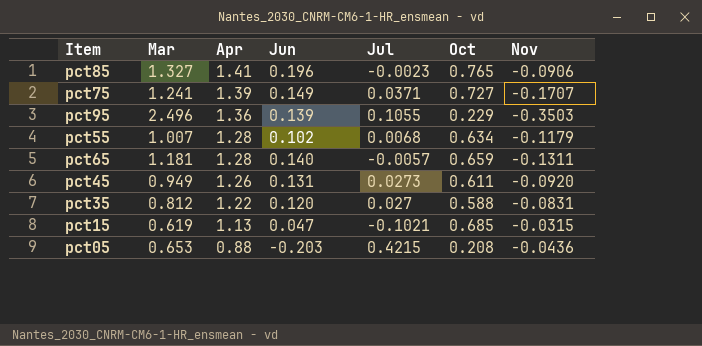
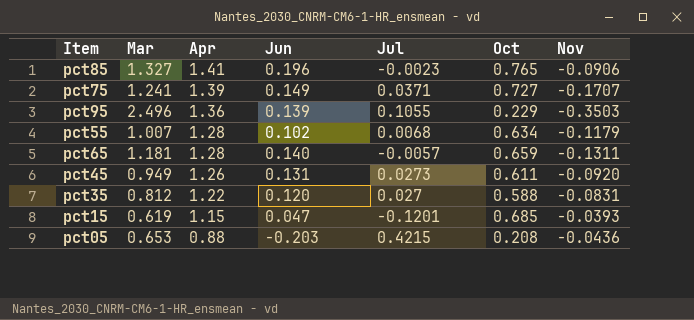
pct15 | Apr: 1.13 -> 1.15
pct15 | Jul: -0.1021 -> -0.1201
pct15 | Nov: -0.0315 -> -0.0393

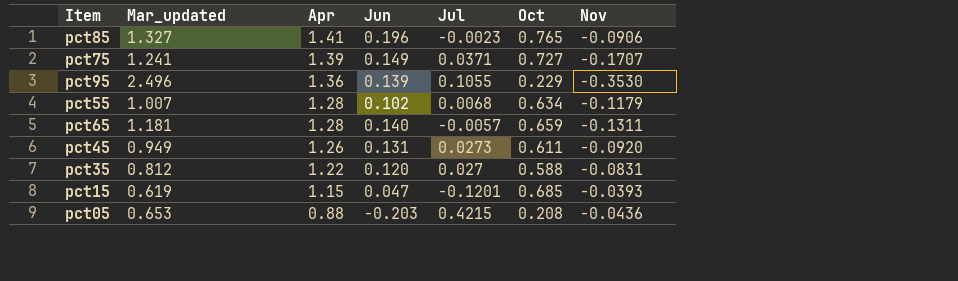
column name: Mar -> Mar_updated
pct95 | Nov: -0.3503 -> -0.3530

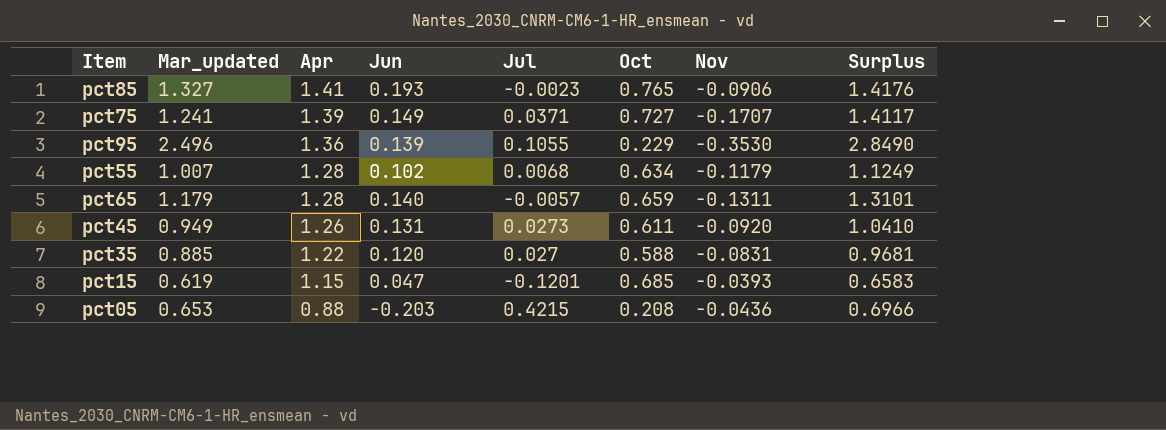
column Surplus | formula: none -> [Mar_updated] - [Nov]
pct85 | Jun: 0.196 -> 0.193
pct65 | Mar_updated: 1.181 -> 1.179
pct35 | Mar_updated: 0.812 -> 0.885

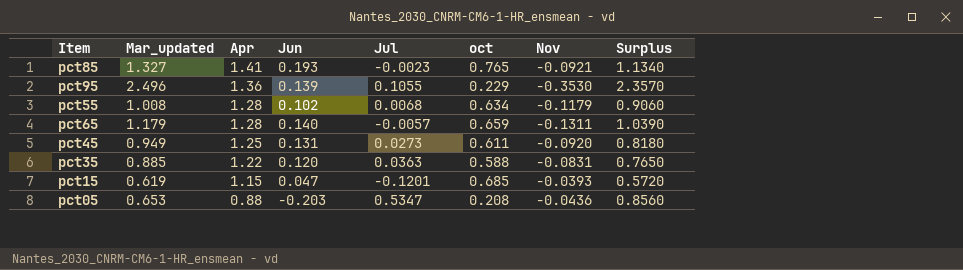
column name: Oct -> oct
column Surplus | formula: [Mar_updated] - [Nov] -> [Mar_updated] - [Jun]
row pct75: 1.241 | 1.39 | 0.149 | 0.0371 | 0.727 | -0.1707 | 1.4117 -> none
pct85 | Nov: -0.0906 -> -0.0921
pct55 | Mar_updated: 1.007 -> 1.008
pct45 | Apr: 1.26 -> 1.25
pct35 | Jul: 0.027 -> 0.0363
pct05 | Jul: 0.4215 -> 0.5347

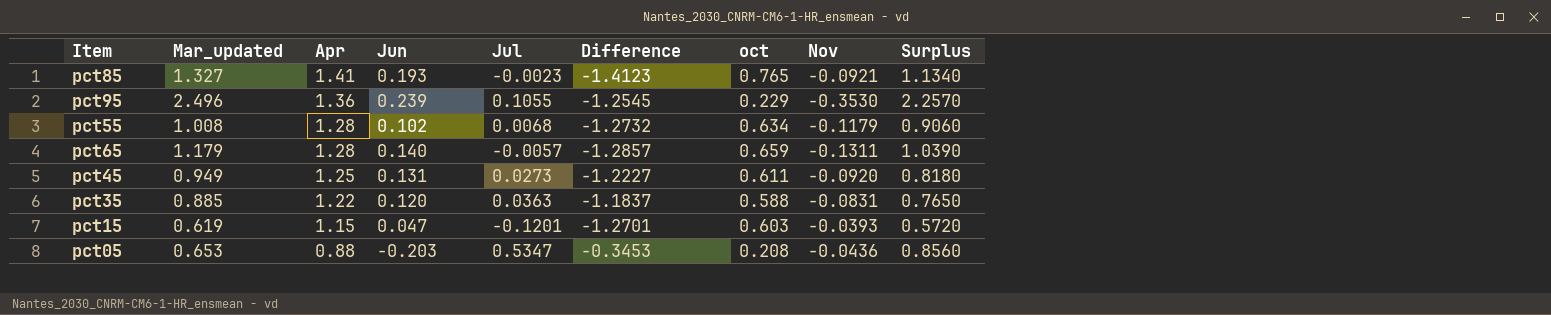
column Difference | formula: none -> [Jul] - [Apr]
pct95 | Jun: 0.139 -> 0.239
pct95 | Surplus: 2.3570 -> 2.2570
pct15 | oct: 0.685 -> 0.603

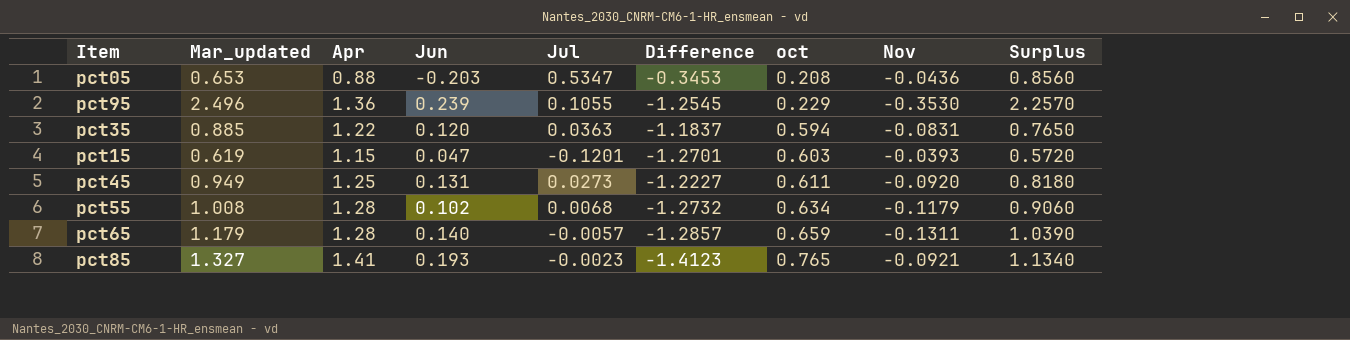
row order: Apr descending -> oct ascending
pct35 | oct: 0.588 -> 0.594

